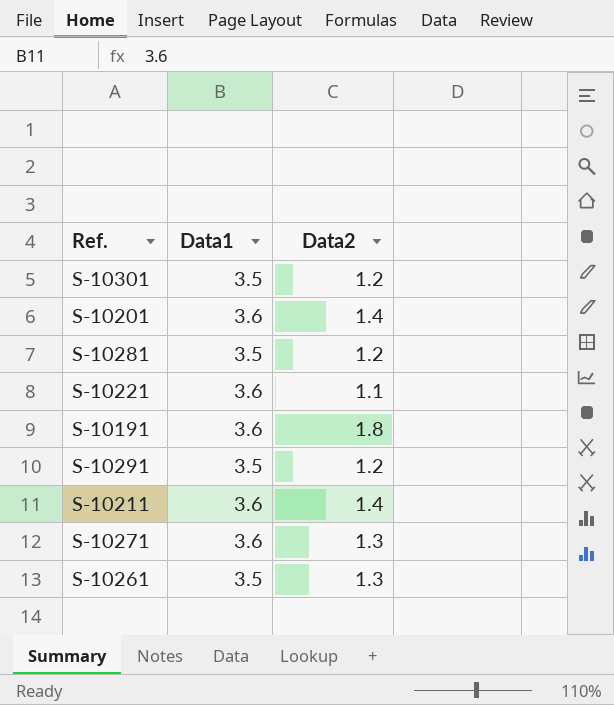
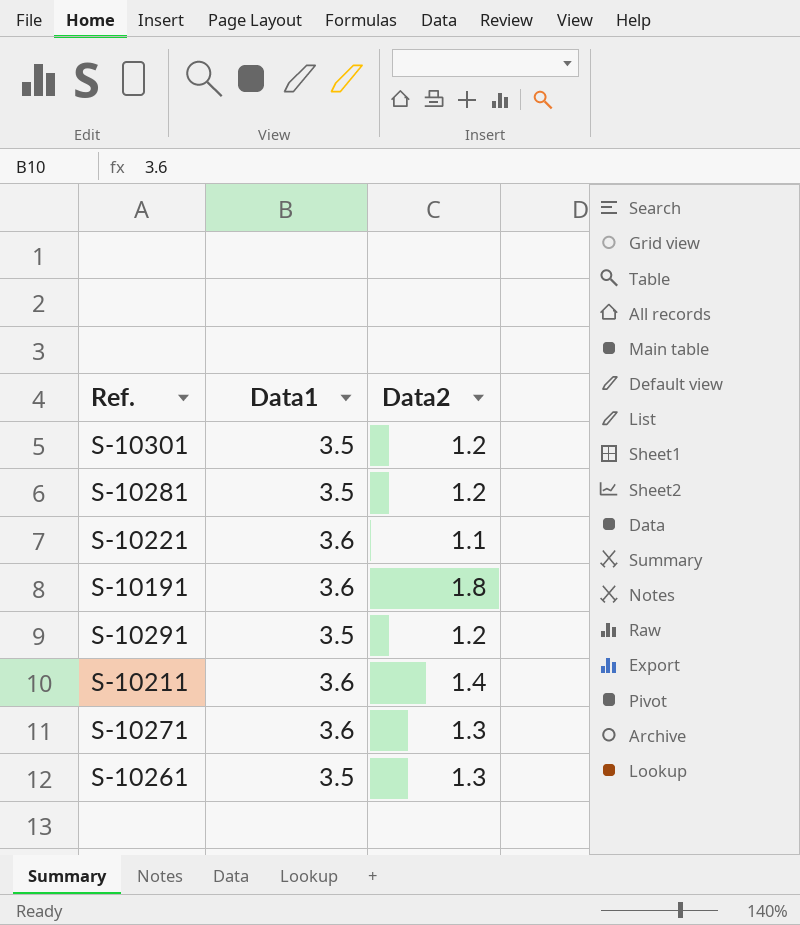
row S-10201: 3.6 | 1.4 -> none

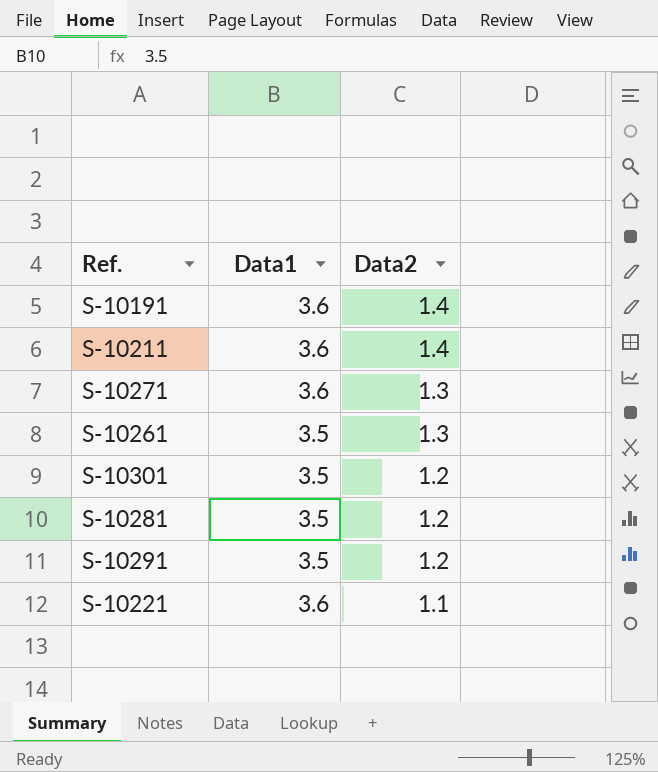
row order: none -> Data2 descending
S-10191 | Data2: 1.8 -> 1.4

